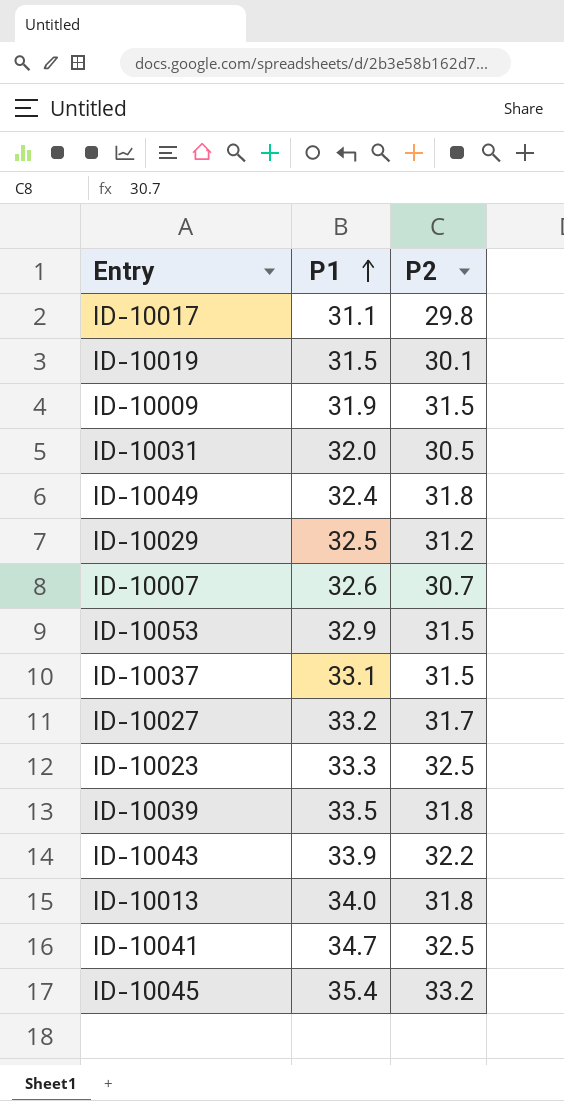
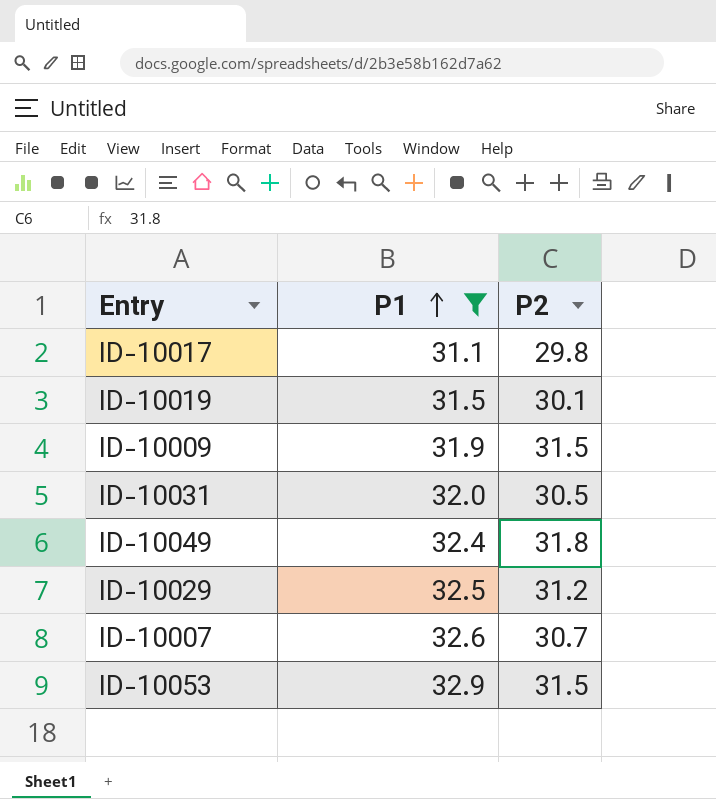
filter: none -> P1 <= 32.9

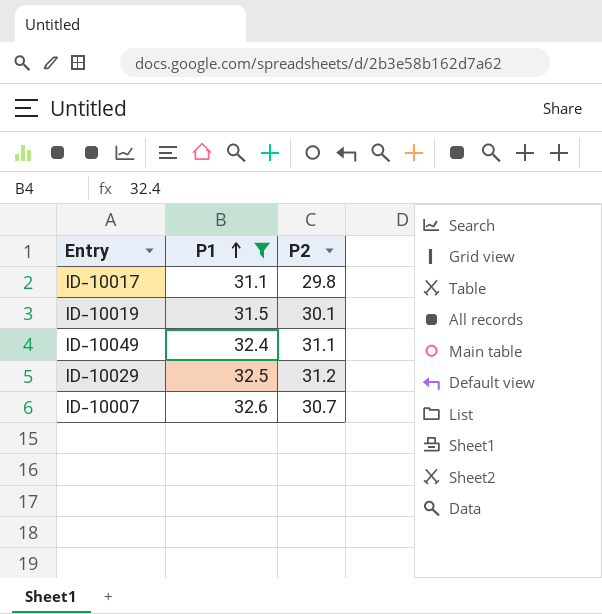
row ID-10009: 31.9 | 31.5 -> none
row ID-10031: 32.0 | 30.5 -> none
row ID-10053: 32.9 | 31.5 -> none
ID-10049 | P2: 31.8 -> 31.1

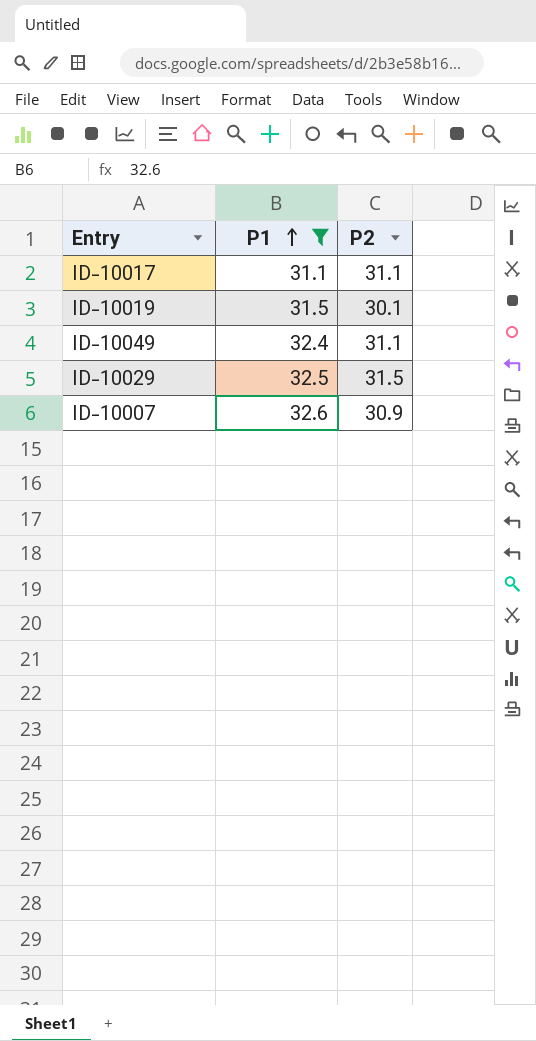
ID-10017 | P2: 29.8 -> 31.1
ID-10029 | P2: 31.2 -> 31.5
ID-10007 | P2: 30.7 -> 30.9

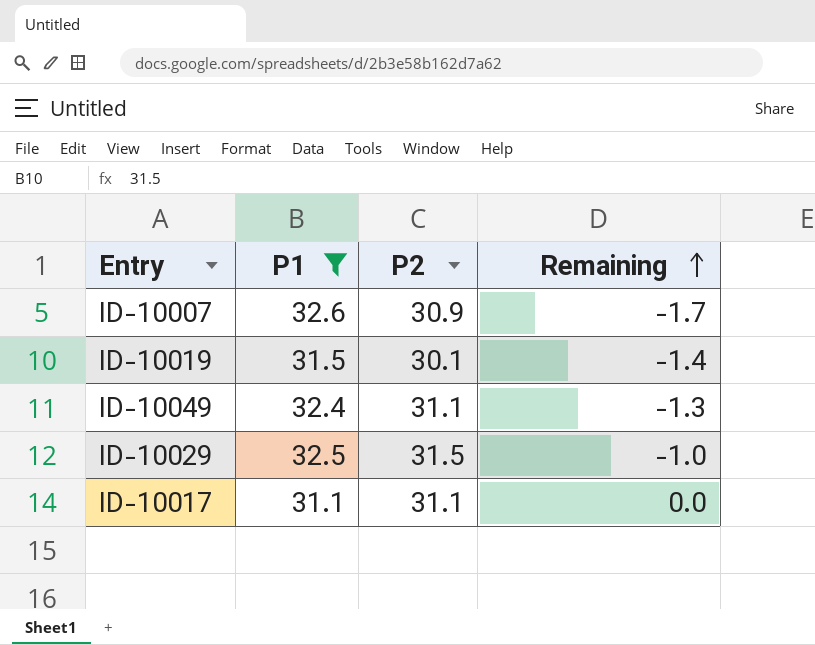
row order: P1 ascending -> Remaining ascending
column Remaining | formula: none -> [P2] - [P1]

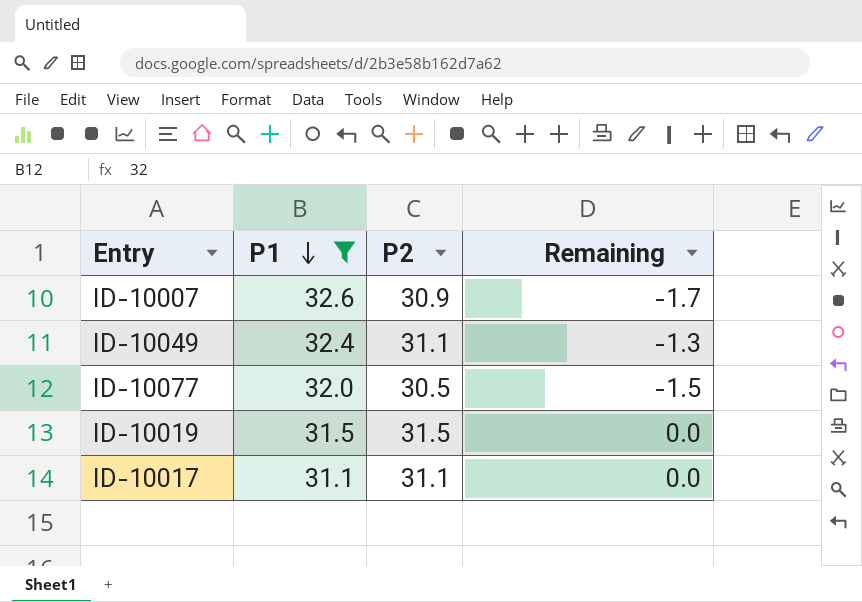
row order: Remaining ascending -> P1 descending
row ID-10029: 32.5 | 31.5 | -1.0 -> none
row ID-10077: none -> 32.0 | 30.5 | -1.5
ID-10019 | P2: 30.1 -> 31.5
ID-10019 | Remaining: -1.4 -> 0.0

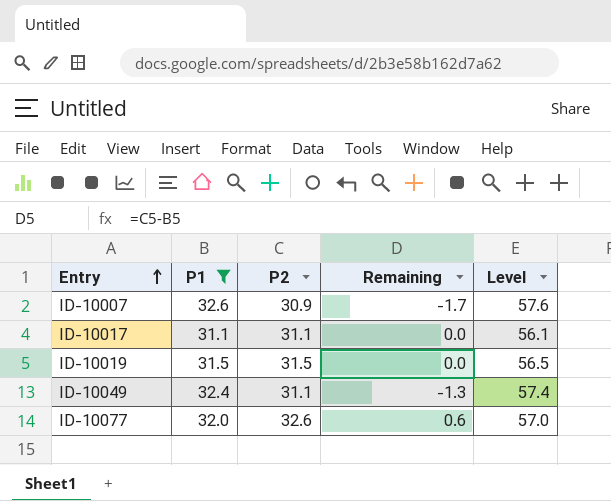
row order: P1 descending -> Entry ascending
column Level | formula: none -> [P1] + 25
ID-10077 | P2: 30.5 -> 32.6
ID-10077 | Remaining: -1.5 -> 0.6

